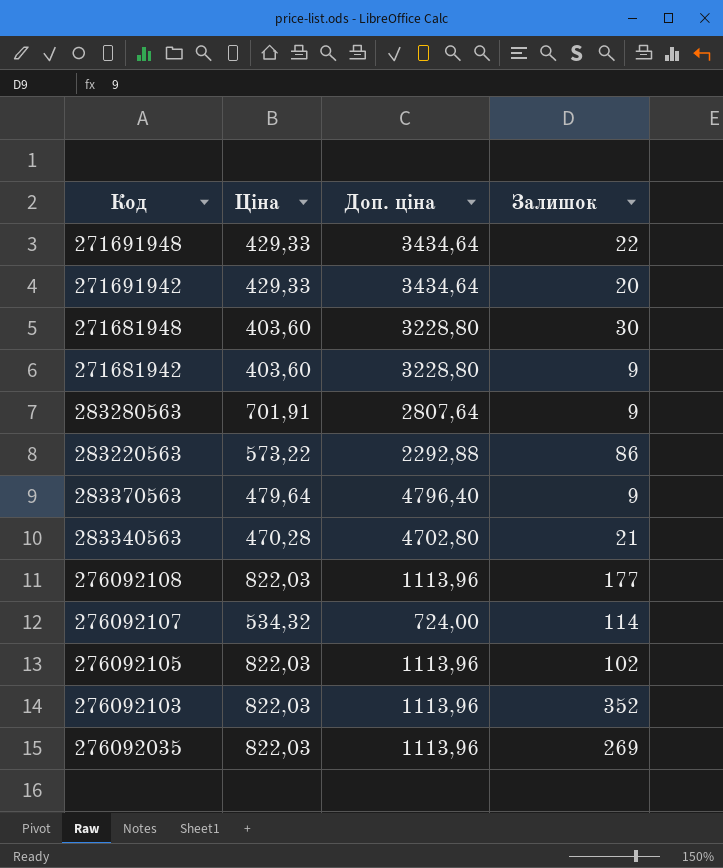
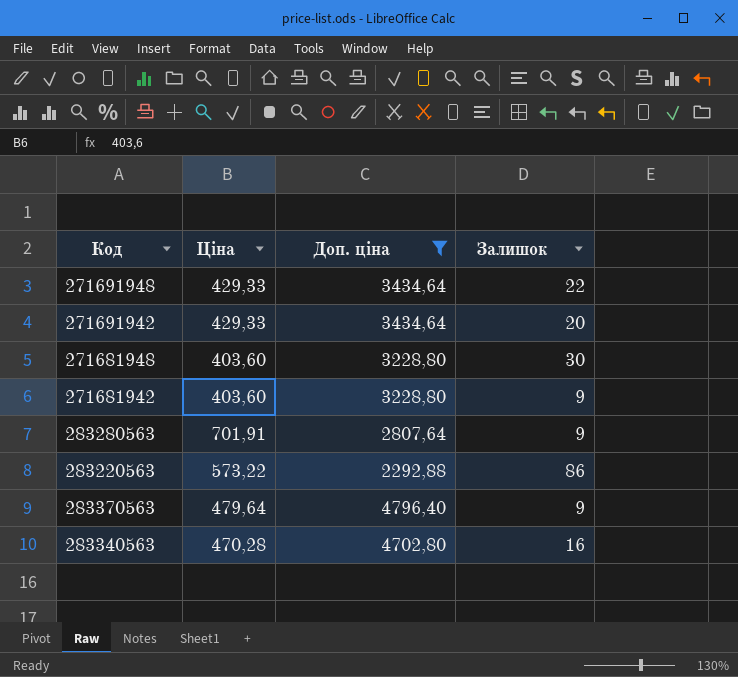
filter: none -> Доп. ціна >= 2292,88
283340563 | Залишок: 21 -> 16

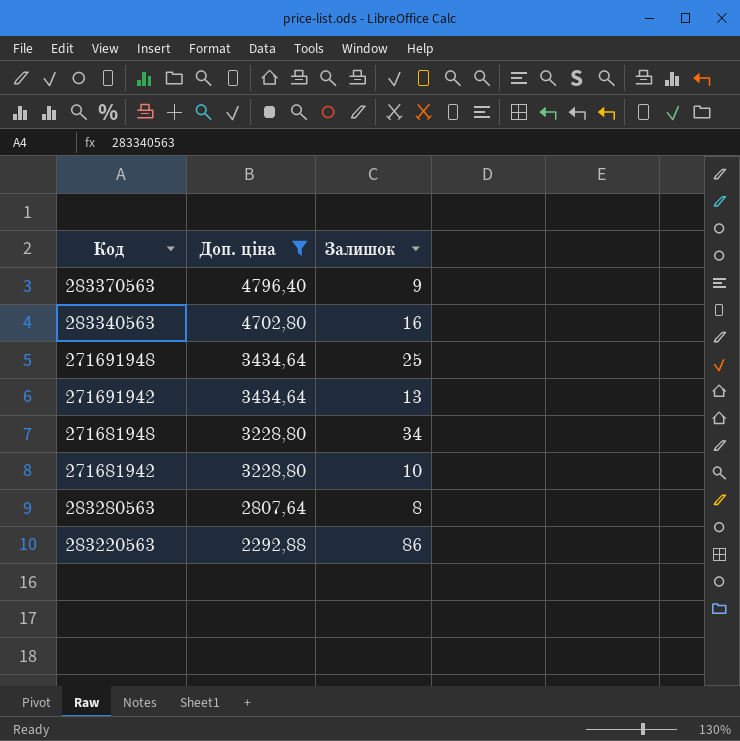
row order: none -> Доп. ціна descending
column Ціна | position: 2 -> none
271691948 | Залишок: 22 -> 25
271691942 | Залишок: 20 -> 13
271681948 | Залишок: 30 -> 34
271681942 | Залишок: 9 -> 10
283280563 | Залишок: 9 -> 8

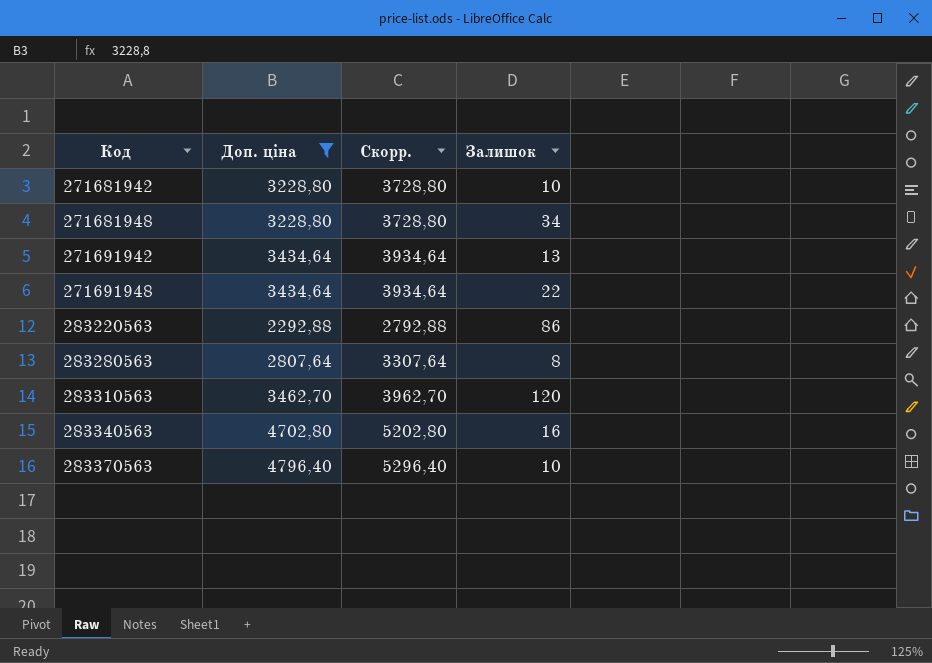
row order: Доп. ціна descending -> Код ascending
column Скорр. | formula: none -> [Доп. ціна] + 500
271691948 | Залишок: 25 -> 22
row 283310563: none -> 3462,70 | 3962,70 | 120
283370563 | Залишок: 9 -> 10

